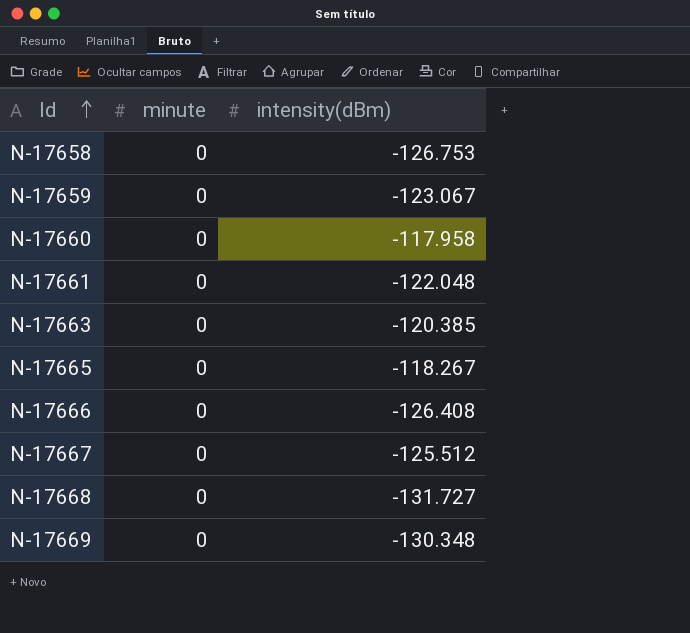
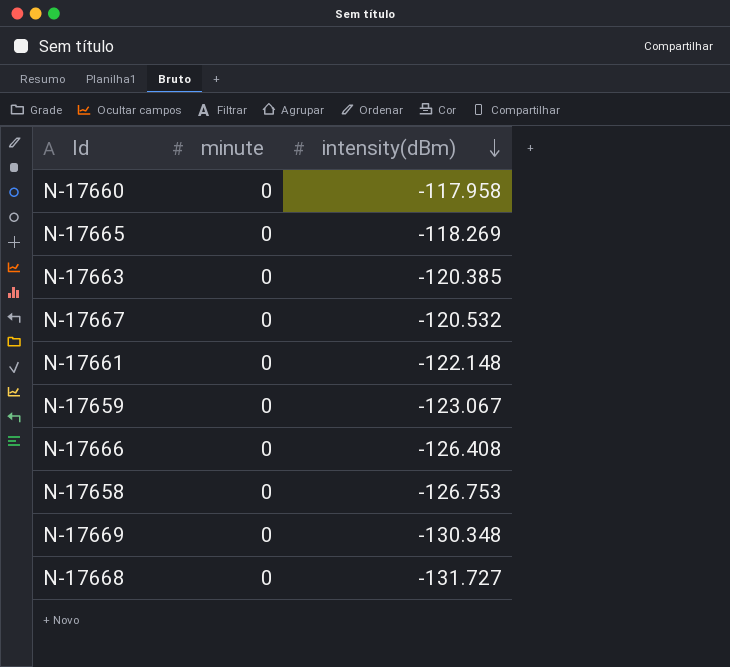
row order: Id ascending -> intensity(dBm) descending
N-17665 | intensity(dBm): -118.267 -> -118.269
N-17667 | intensity(dBm): -125.512 -> -120.532
N-17661 | intensity(dBm): -122.048 -> -122.148

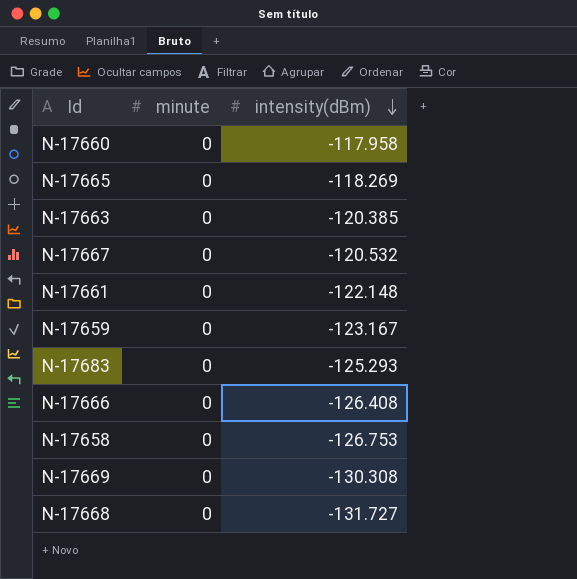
N-17659 | intensity(dBm): -123.067 -> -123.167
row N-17683: none -> 0 | -125.293
N-17669 | intensity(dBm): -130.348 -> -130.308

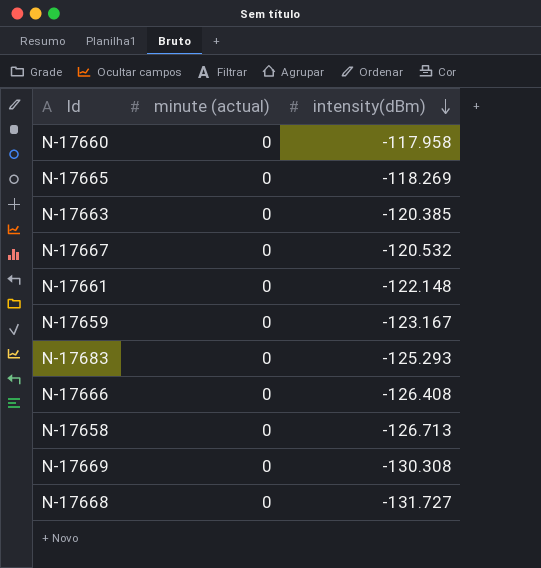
column name: minute -> minute (actual)
N-17658 | intensity(dBm): -126.753 -> -126.713

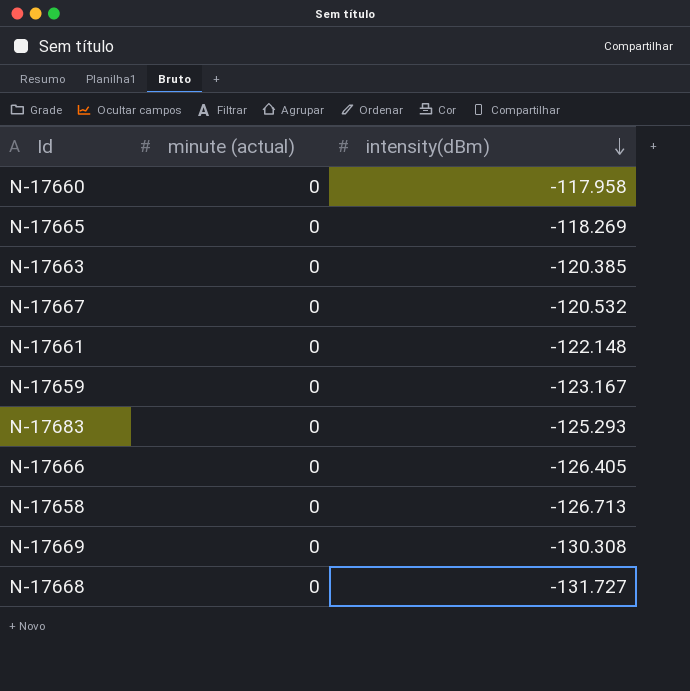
N-17666 | intensity(dBm): -126.408 -> -126.405

